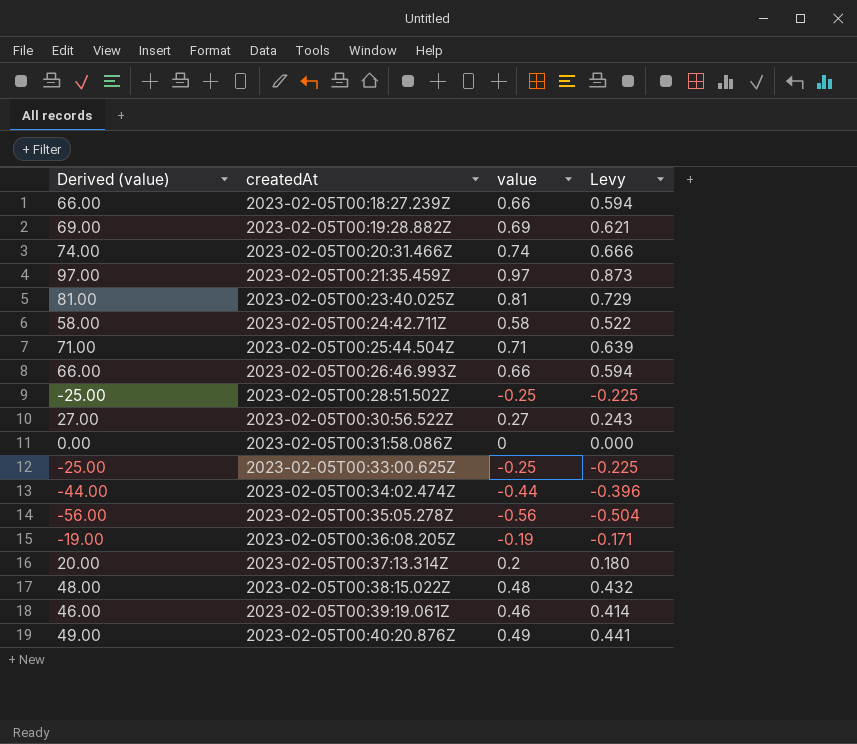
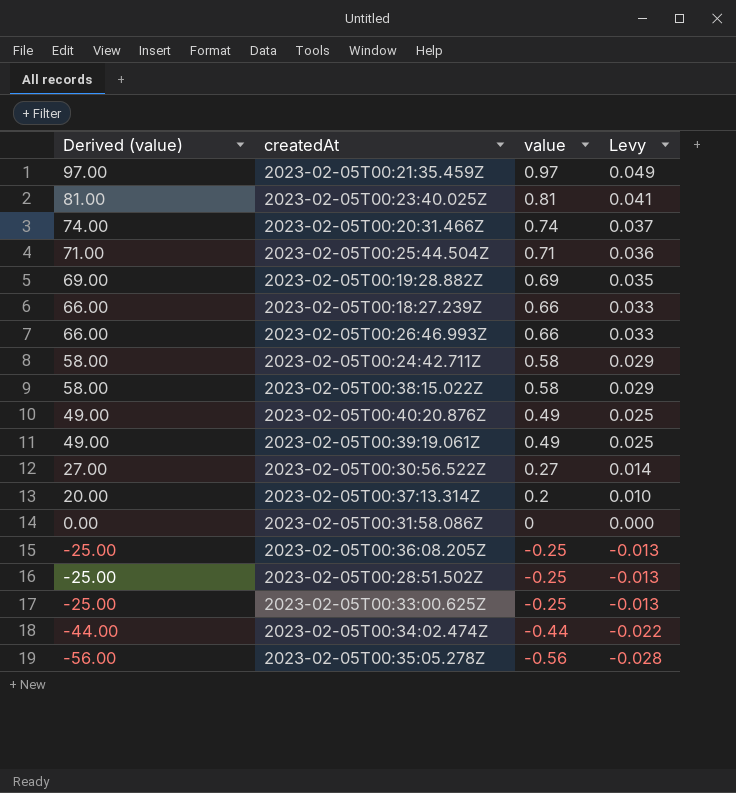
row order: createdAt ascending -> Derived (value) descending
column Levy | formula: [value] * 0.9 -> [value] * 0.05
2023-02-05T00:38:15.022Z | Derived (value): 48.00 -> 58.00
2023-02-05T00:38:15.022Z | value: 0.48 -> 0.58
2023-02-05T00:39:19.061Z | Derived (value): 46.00 -> 49.00
2023-02-05T00:39:19.061Z | value: 0.46 -> 0.49
2023-02-05T00:36:08.205Z | Derived (value): -19.00 -> -25.00
2023-02-05T00:36:08.205Z | value: -0.19 -> -0.25

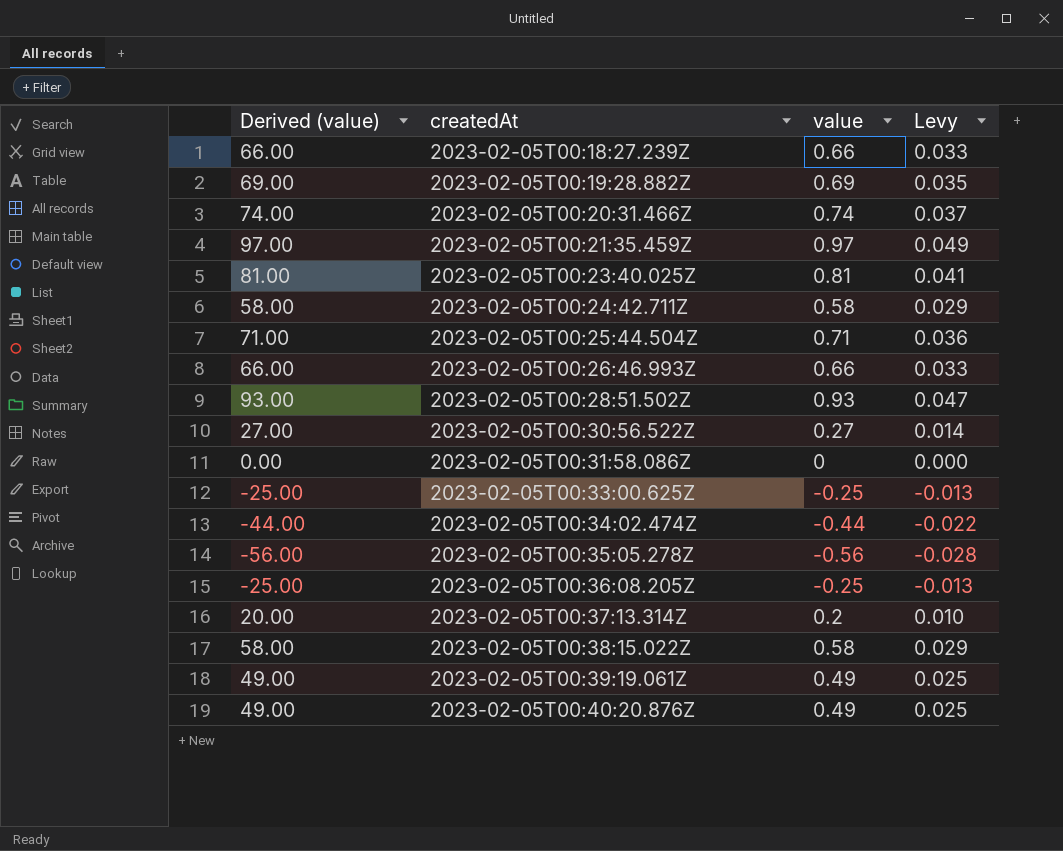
row order: Derived (value) descending -> createdAt ascending
2023-02-05T00:28:51.502Z | Derived (value): -25.00 -> 93.00
2023-02-05T00:28:51.502Z | value: -0.25 -> 0.93
2023-02-05T00:28:51.502Z | Levy: -0.013 -> 0.047

